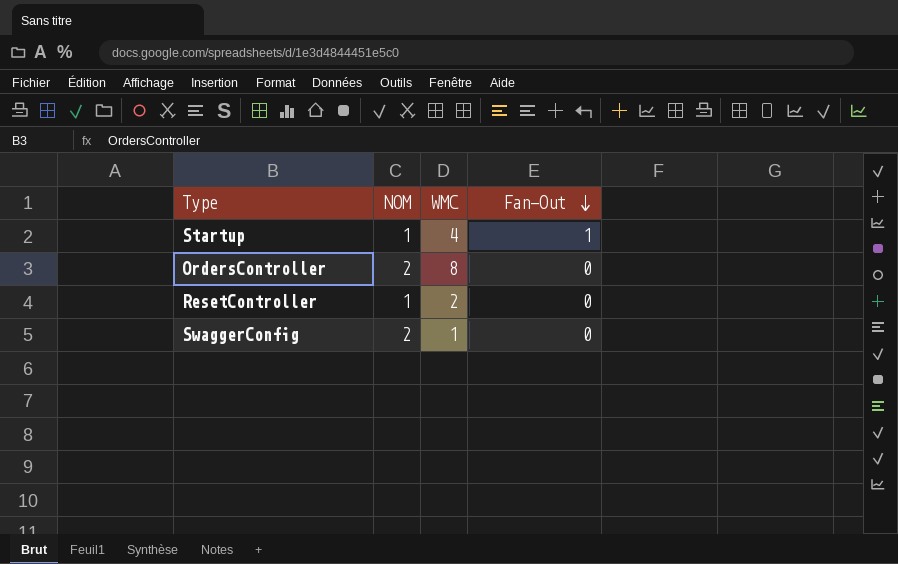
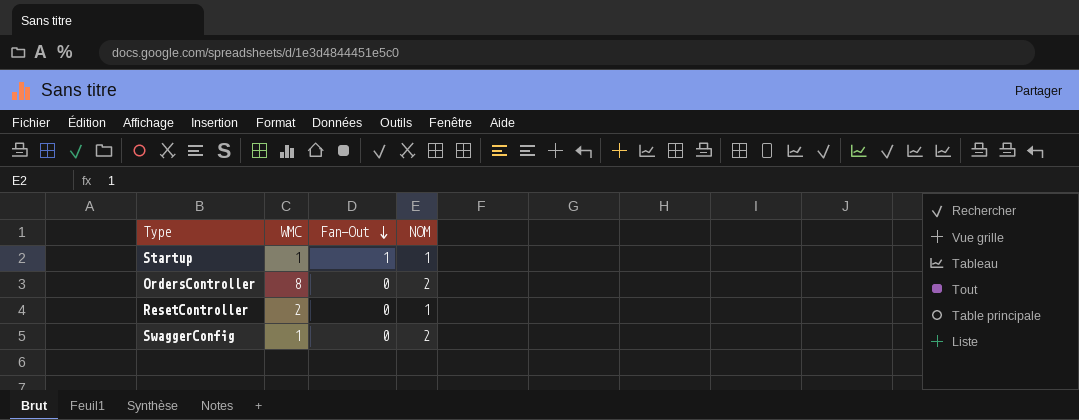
column NOM | position: 2 -> 4
Startup | WMC: 4 -> 1

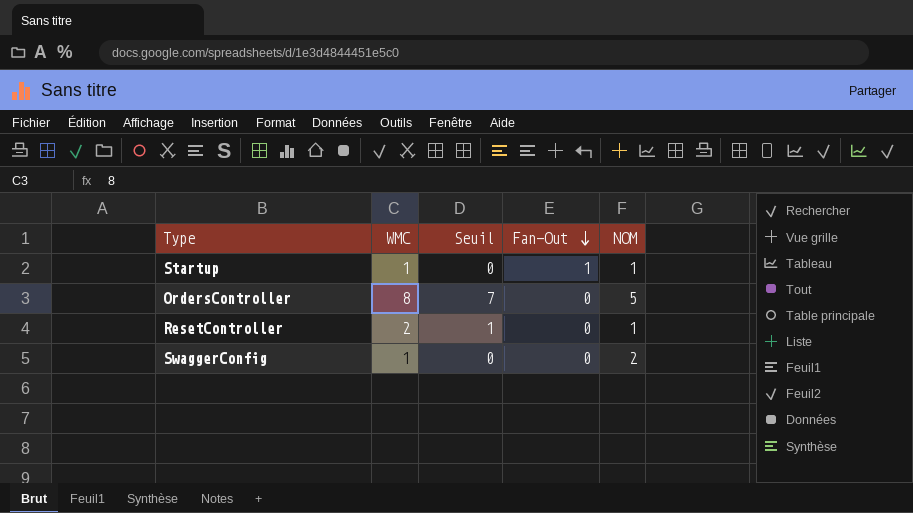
column Seuil | formula: none -> [WMC] - 1
OrdersController | NOM: 2 -> 5

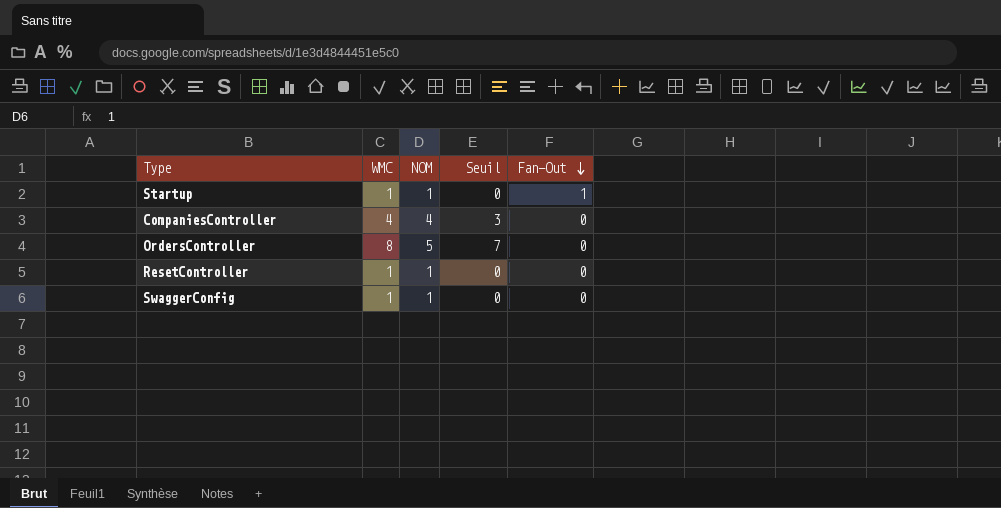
column NOM | position: 5 -> 3
row CompaniesController: none -> 4 | 4 | 3 | 0
ResetController | WMC: 2 -> 1
ResetController | Seuil: 1 -> 0
SwaggerConfig | NOM: 2 -> 1

